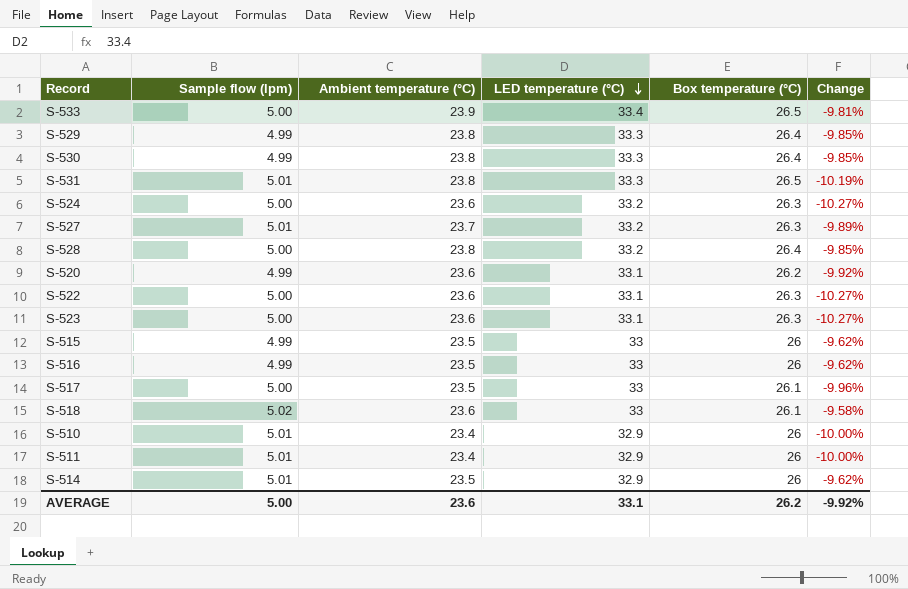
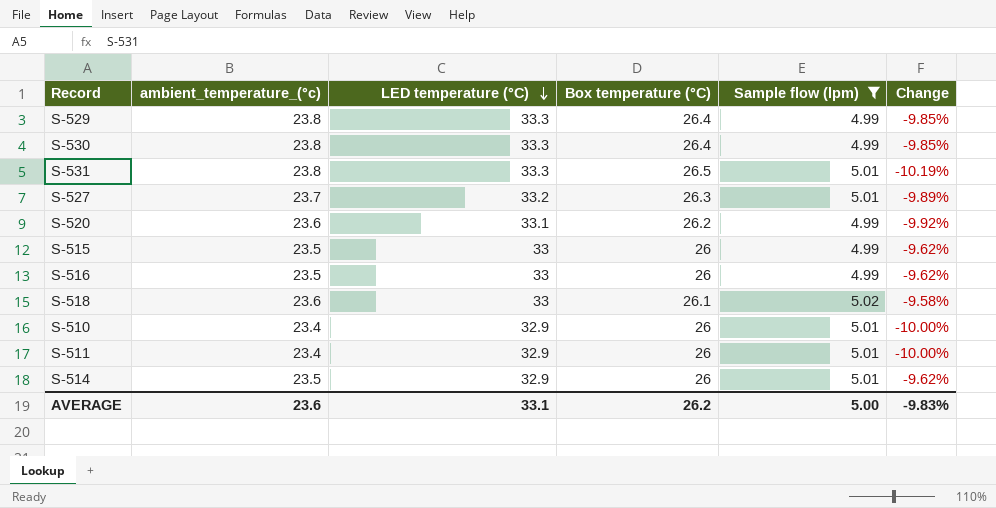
filter: none -> Sample flow (lpm) != 5.00
column name: Ambient temperature (°C) -> ambient_temperature_(°c)
column Sample flow (lpm) | position: 2 -> 5
AVERAGE | Change: -9.92% -> -9.83%

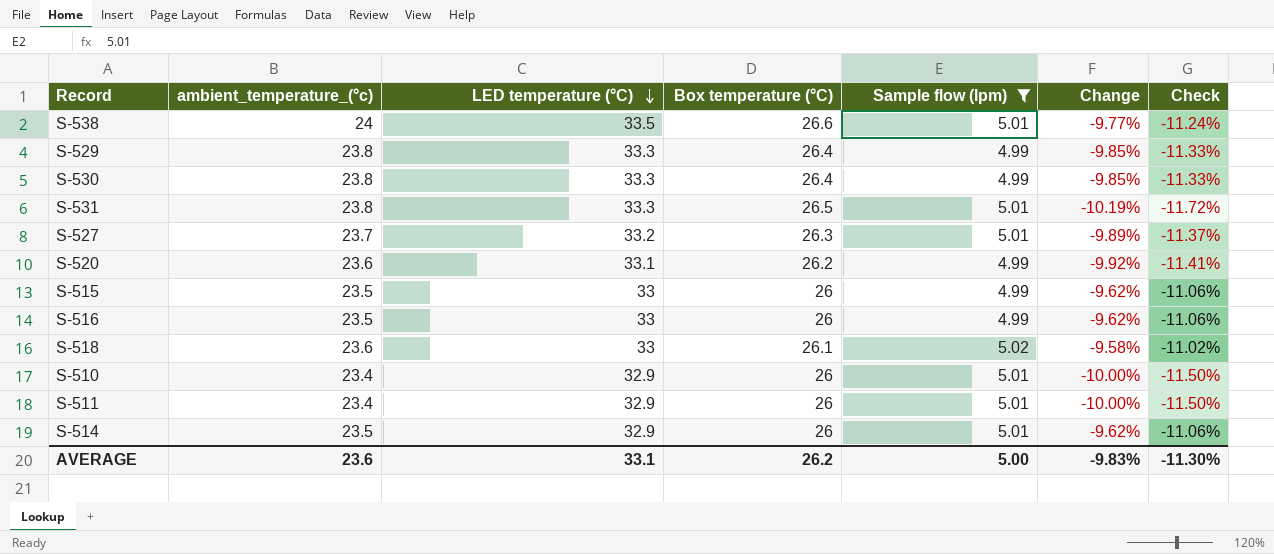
column Check | formula: none -> [Change] * 1.15
row S-538: none -> 24 | 33.5 | 26.6 | 5.01 | -9.77% | -11.24%

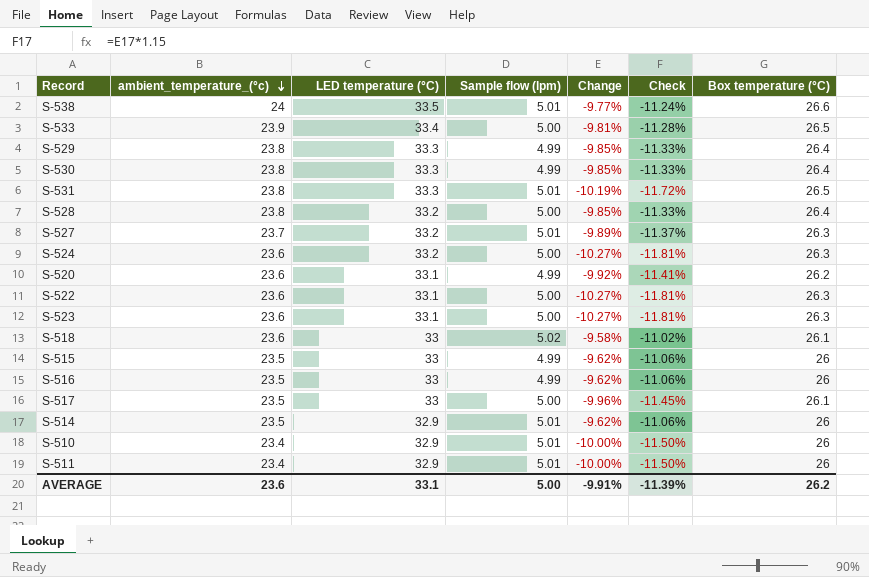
filter: Sample flow (lpm) != 5.00 -> none
row order: LED temperature (°C) descending -> ambient_temperature_(°c) descending
column Box temperature (°C) | position: 4 -> 7
AVERAGE | Change: -9.83% -> -9.91%
AVERAGE | Check: -11.30% -> -11.39%

